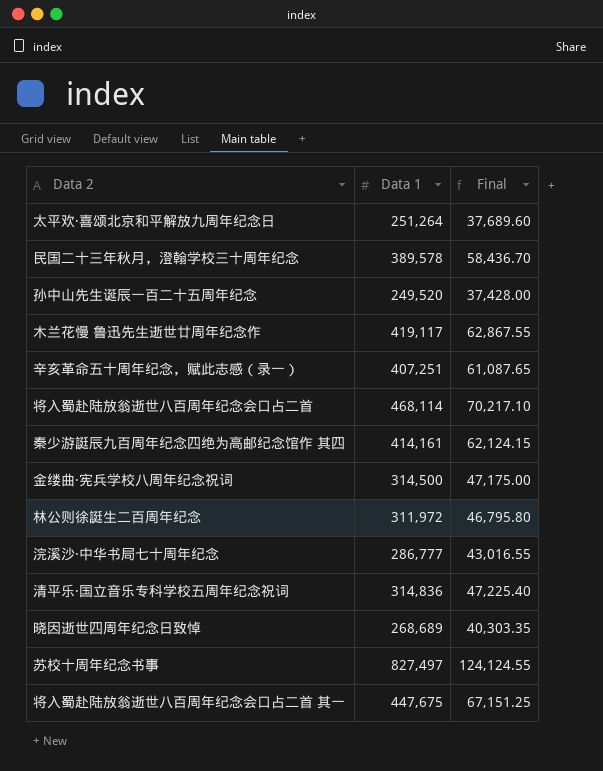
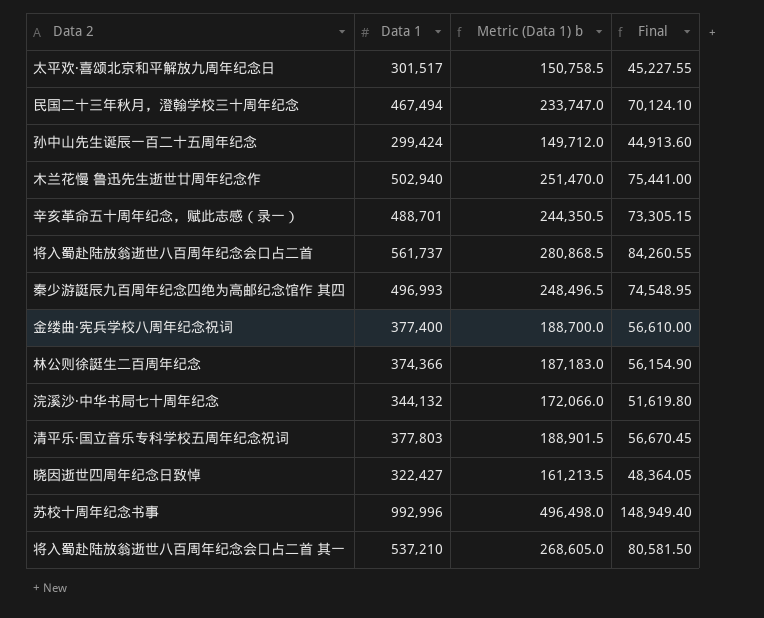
column Metric (Data 1) b | formula: none -> [Data 1] * 0.5
太平欢·喜颂北京和平解放九周年纪念日 | Data 1: 251,264 -> 301,517
太平欢·喜颂北京和平解放九周年纪念日 | Final: 37,689.60 -> 45,227.55
民国二十三年秋月，澄翰学校三十周年纪念 | Data 1: 389,578 -> 467,494
民国二十三年秋月，澄翰学校三十周年纪念 | Final: 58,436.70 -> 70,124.10
孙中山先生诞辰一百二十五周年纪念 | Data 1: 249,520 -> 299,424
孙中山先生诞辰一百二十五周年纪念 | Final: 37,428.00 -> 44,913.60
木兰花慢 鲁迅先生逝世廿周年纪念作 | Data 1: 419,117 -> 502,940
木兰花慢 鲁迅先生逝世廿周年纪念作 | Final: 62,867.55 -> 75,441.00
辛亥革命五十周年纪念，赋此志感（录一） | Data 1: 407,251 -> 488,701
辛亥革命五十周年纪念，赋此志感（录一） | Final: 61,087.65 -> 73,305.15
将入蜀赴陆放翁逝世八百周年纪念会口占二首 | Data 1: 468,114 -> 561,737
将入蜀赴陆放翁逝世八百周年纪念会口占二首 | Final: 70,217.10 -> 84,260.55
秦少游誔辰九百周年纪念四绝为高邮纪念馆作 其四 | Data 1: 414,161 -> 496,993
秦少游誔辰九百周年纪念四绝为高邮纪念馆作 其四 | Final: 62,124.15 -> 74,548.95
金缕曲·宪兵学校八周年纪念祝词 | Data 1: 314,500 -> 377,400
金缕曲·宪兵学校八周年纪念祝词 | Final: 47,175.00 -> 56,610.00
林公则徐誔生二百周年纪念 | Data 1: 311,972 -> 374,366
林公则徐誔生二百周年纪念 | Final: 46,795.80 -> 56,154.90
浣溪沙·中华书局七十周年纪念 | Data 1: 286,777 -> 344,132
浣溪沙·中华书局七十周年纪念 | Final: 43,016.55 -> 51,619.80
清平乐·国立音乐专科学校五周年纪念祝词 | Data 1: 314,836 -> 377,803
清平乐·国立音乐专科学校五周年纪念祝词 | Final: 47,225.40 -> 56,670.45
晓因逝世四周年纪念日致悼 | Data 1: 268,689 -> 322,427
晓因逝世四周年纪念日致悼 | Final: 40,303.35 -> 48,364.05
苏校十周年纪念书事 | Data 1: 827,497 -> 992,996
苏校十周年纪念书事 | Final: 124,124.55 -> 148,949.40
将入蜀赴陆放翁逝世八百周年纪念会口占二首 其一 | Data 1: 447,675 -> 537,210
将入蜀赴陆放翁逝世八百周年纪念会口占二首 其一 | Final: 67,151.25 -> 80,581.50

